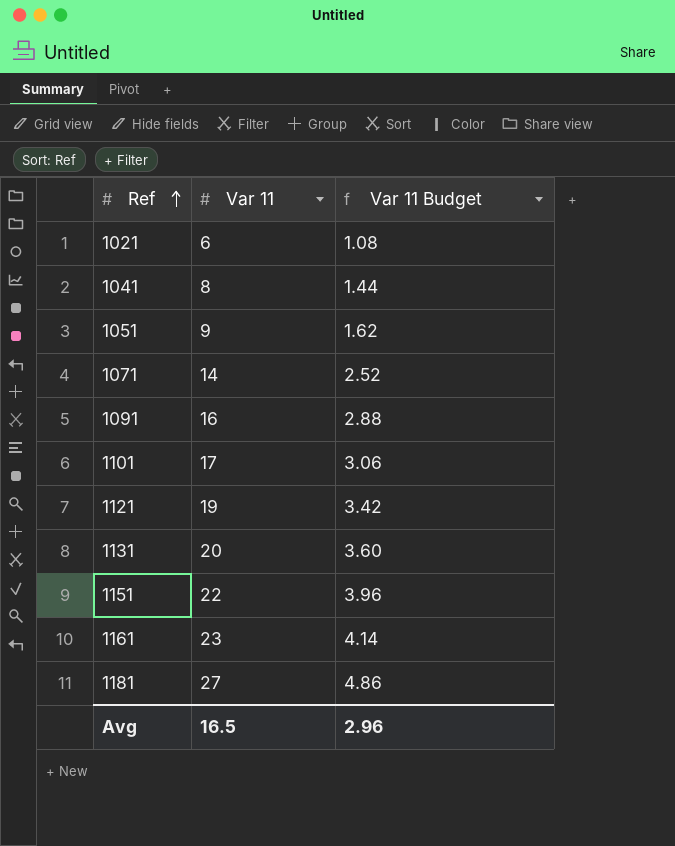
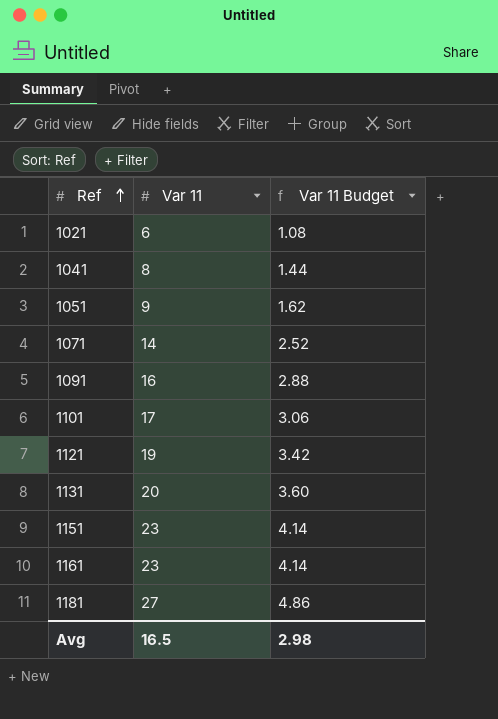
1151 | Var 11: 22 -> 23
1151 | Var 11 Budget: 3.96 -> 4.14
Avg | Var 11 Budget: 2.96 -> 2.98

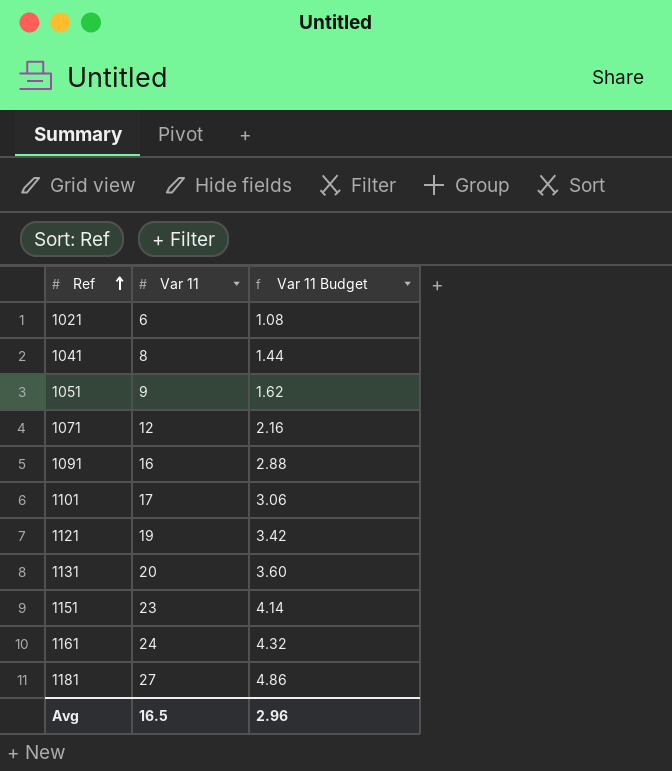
1071 | Var 11: 14 -> 12
1071 | Var 11 Budget: 2.52 -> 2.16
1161 | Var 11: 23 -> 24
1161 | Var 11 Budget: 4.14 -> 4.32
Avg | Var 11 Budget: 2.98 -> 2.96

